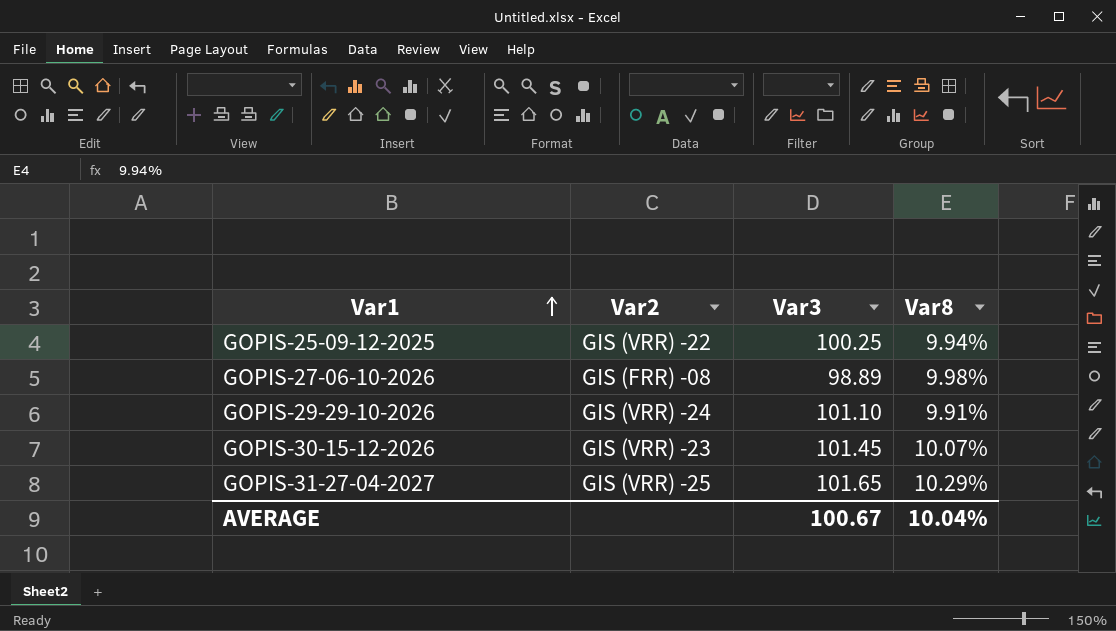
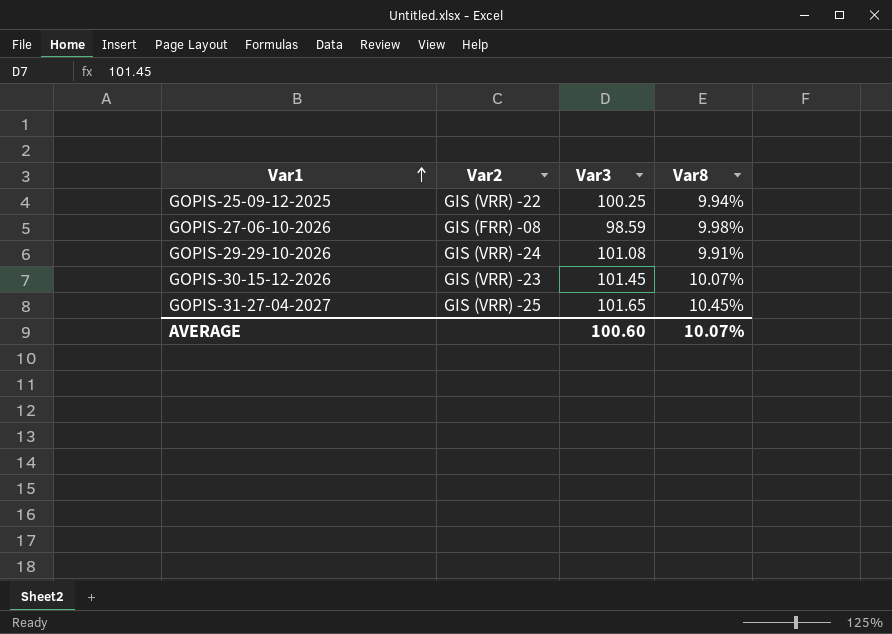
GOPIS-27-06-10-2026 | Var3: 98.89 -> 98.59
GOPIS-29-29-10-2026 | Var3: 101.10 -> 101.08
GOPIS-31-27-04-2027 | Var8: 10.29% -> 10.45%
AVERAGE | Var3: 100.67 -> 100.60
AVERAGE | Var8: 10.04% -> 10.07%

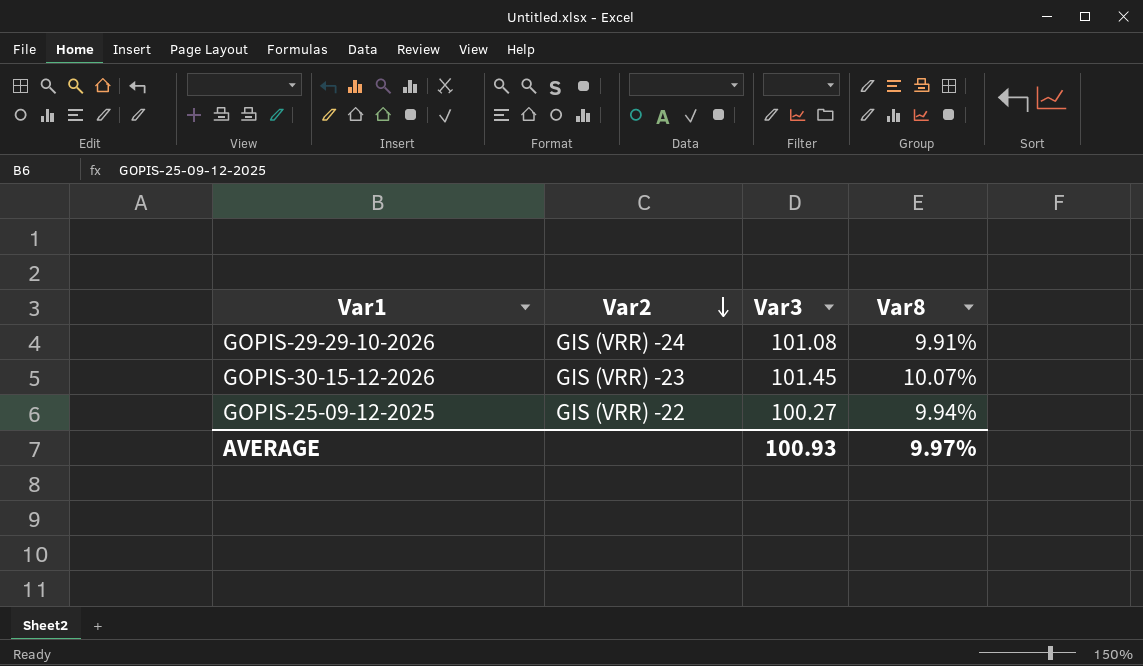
row order: Var1 ascending -> Var2 descending
row GOPIS-27-06-10-2026: GIS (FRR) -08 | 98.59 | 9.98% -> none
row GOPIS-31-27-04-2027: GIS (VRR) -25 | 101.65 | 10.45% -> none
GOPIS-25-09-12-2025 | Var3: 100.25 -> 100.27
AVERAGE | Var3: 100.60 -> 100.93
AVERAGE | Var8: 10.07% -> 9.97%

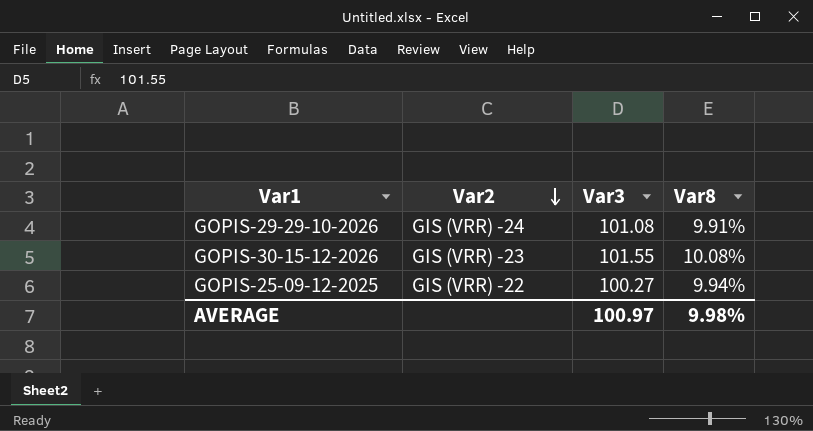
GOPIS-30-15-12-2026 | Var3: 101.45 -> 101.55
GOPIS-30-15-12-2026 | Var8: 10.07% -> 10.08%
AVERAGE | Var3: 100.93 -> 100.97
AVERAGE | Var8: 9.97% -> 9.98%

